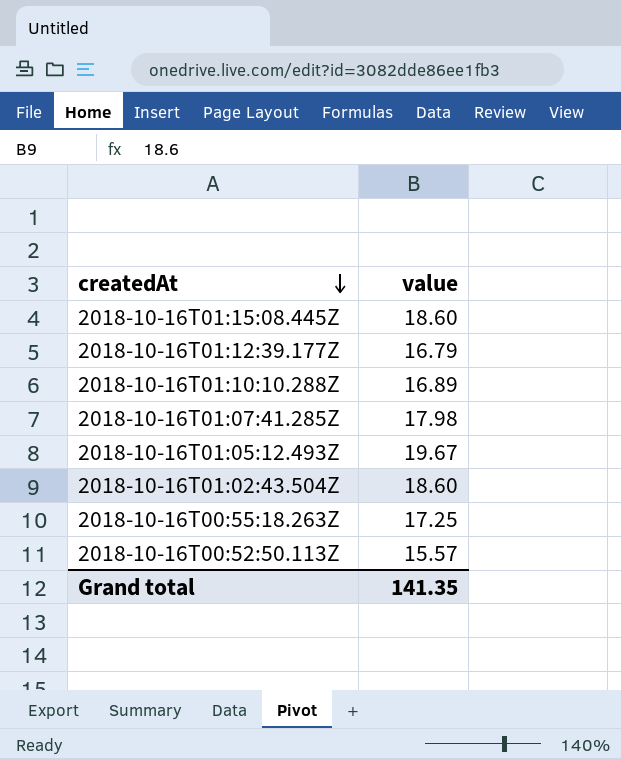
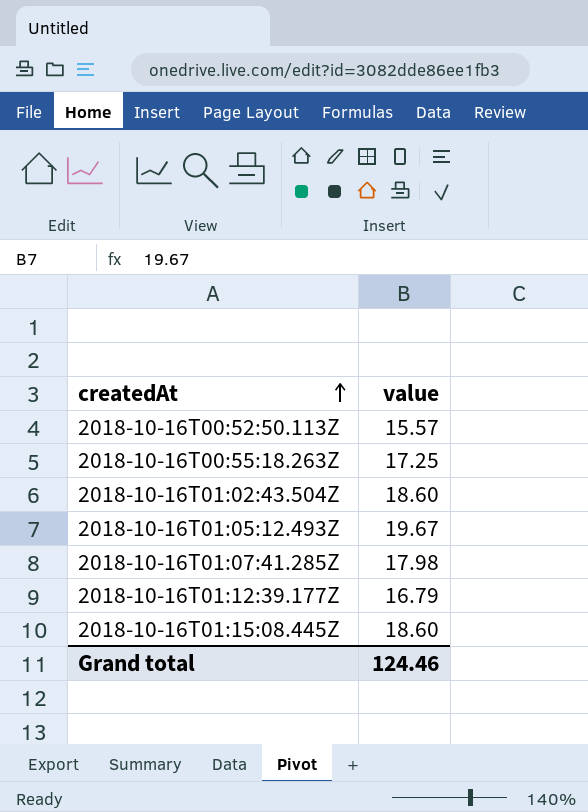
row order: createdAt descending -> createdAt ascending
row 2018-10-16T01:10:10.288Z: 16.89 -> none
Grand total | value: 141.35 -> 124.46

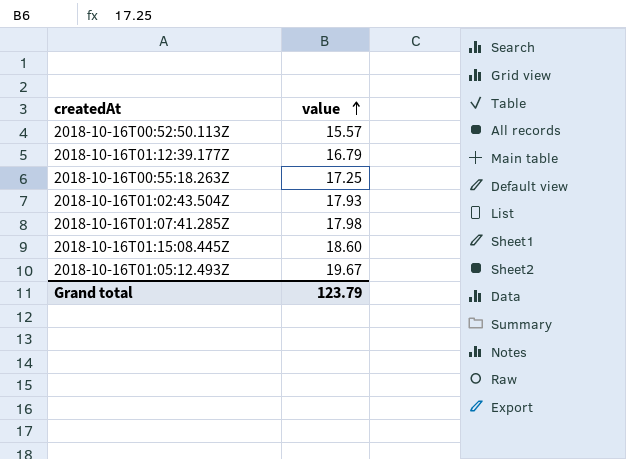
row order: createdAt ascending -> value ascending
2018-10-16T01:02:43.504Z | value: 18.60 -> 17.93
Grand total | value: 124.46 -> 123.79

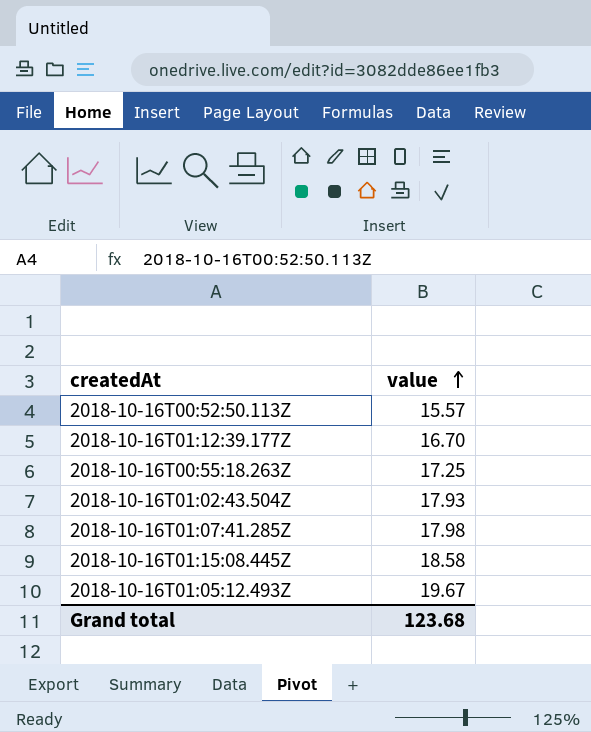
2018-10-16T01:12:39.177Z | value: 16.79 -> 16.70
2018-10-16T01:15:08.445Z | value: 18.60 -> 18.58
Grand total | value: 123.79 -> 123.68

